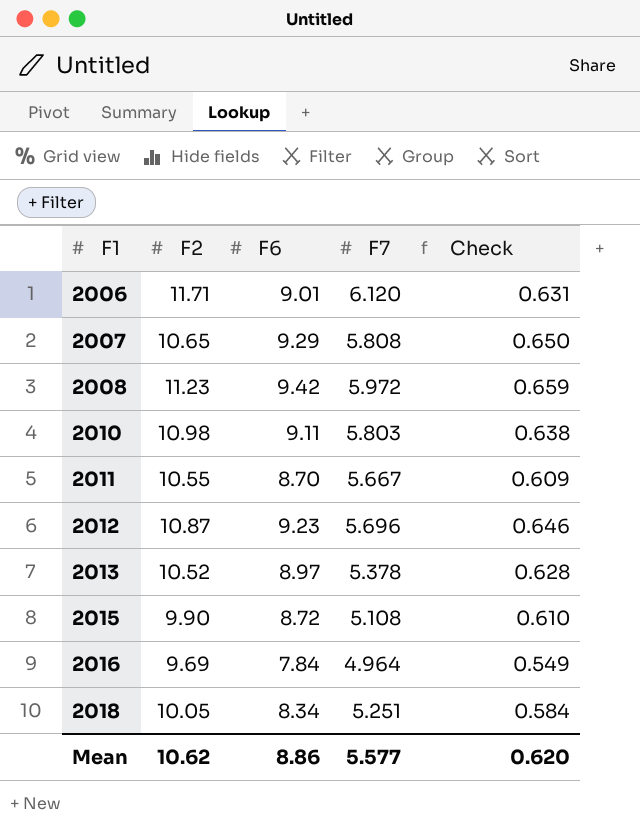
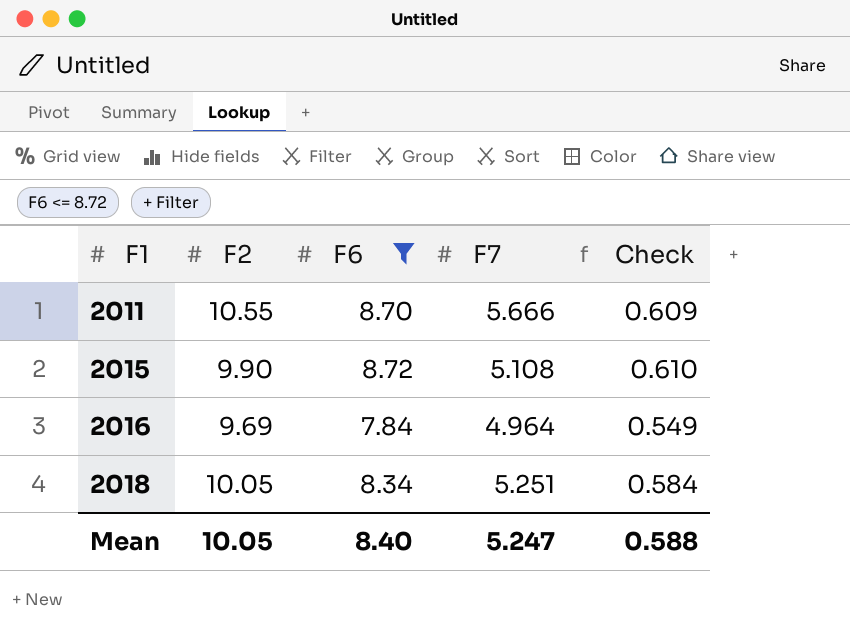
filter: none -> F6 <= 8.72
2011 | F7: 5.667 -> 5.666
Mean | F2: 10.62 -> 10.05
Mean | F6: 8.86 -> 8.40
Mean | F7: 5.577 -> 5.247
Mean | Check: 0.620 -> 0.588

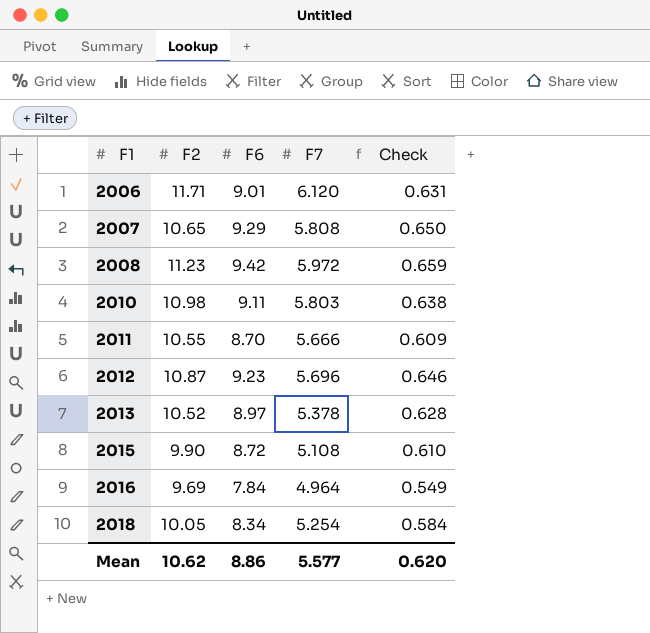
filter: F6 <= 8.72 -> none
2018 | F7: 5.251 -> 5.254
Mean | F2: 10.05 -> 10.62
Mean | F6: 8.40 -> 8.86
Mean | F7: 5.247 -> 5.577
Mean | Check: 0.588 -> 0.620

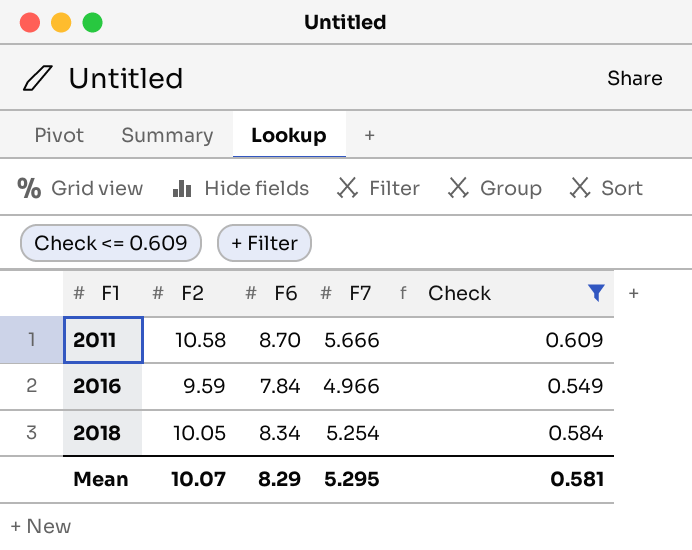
filter: none -> Check <= 0.609
2011 | F2: 10.55 -> 10.58
2016 | F2: 9.69 -> 9.59
2016 | F7: 4.964 -> 4.966
Mean | F2: 10.62 -> 10.07
Mean | F6: 8.86 -> 8.29
Mean | F7: 5.577 -> 5.295
Mean | Check: 0.620 -> 0.581

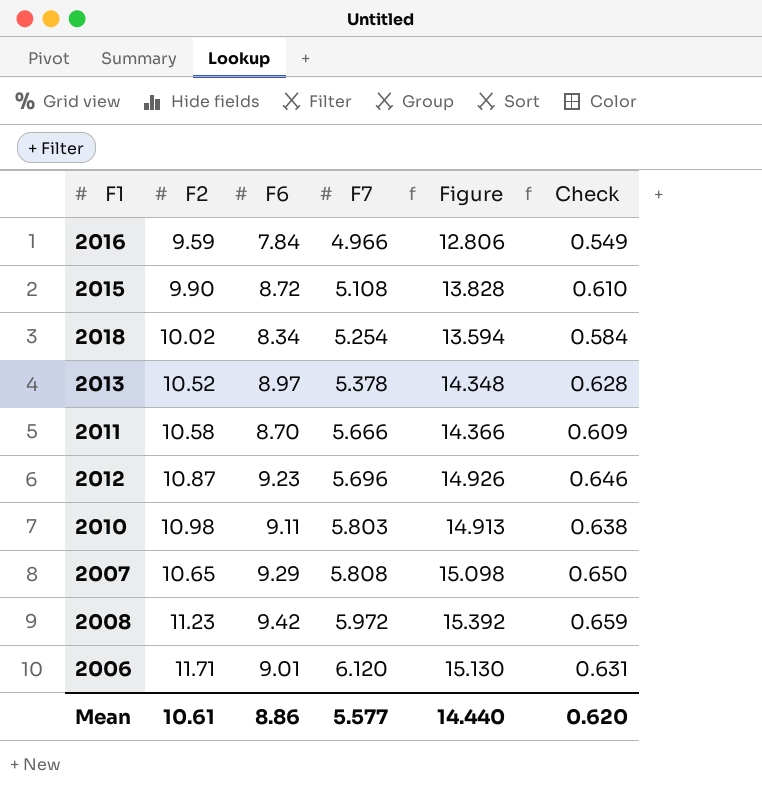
filter: Check <= 0.609 -> none
row order: F1 ascending -> F7 ascending
column Figure | formula: none -> [F6] + [F7]
2018 | F2: 10.05 -> 10.02
Mean | F2: 10.07 -> 10.61
Mean | F6: 8.29 -> 8.86
Mean | F7: 5.295 -> 5.577
Mean | Check: 0.581 -> 0.620

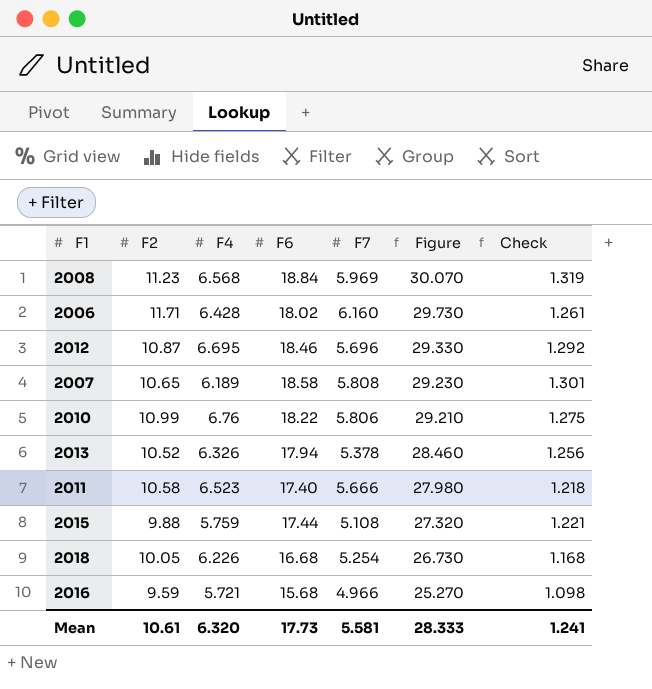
row order: F7 ascending -> Figure descending
column F4 | position: none -> 3
column Figure | formula: [F6] + [F7] -> [F2] + [F6]
2008 | F6: 9.42 -> 18.84
2008 | F7: 5.972 -> 5.969
2008 | Check: 0.659 -> 1.319
2006 | F6: 9.01 -> 18.02
2006 | F7: 6.120 -> 6.160
2006 | Check: 0.631 -> 1.261
2012 | F6: 9.23 -> 18.46
2012 | Check: 0.646 -> 1.292
2007 | F6: 9.29 -> 18.58
2007 | Check: 0.650 -> 1.301
2010 | F2: 10.98 -> 10.99
2010 | F6: 9.11 -> 18.22
2010 | F7: 5.803 -> 5.806
2010 | Check: 0.638 -> 1.275
2013 | F6: 8.97 -> 17.94
2013 | Check: 0.628 -> 1.256
2011 | F6: 8.70 -> 17.40
2011 | Check: 0.609 -> 1.218
2015 | F2: 9.90 -> 9.88
2015 | F6: 8.72 -> 17.44
2015 | Check: 0.610 -> 1.221
2018 | F2: 10.02 -> 10.05
2018 | F6: 8.34 -> 16.68
2018 | Check: 0.584 -> 1.168
2016 | F6: 7.84 -> 15.68
2016 | Check: 0.549 -> 1.098
Mean | F6: 8.86 -> 17.73
Mean | F7: 5.577 -> 5.581
Mean | Figure: 14.440 -> 28.333
Mean | Check: 0.620 -> 1.241

